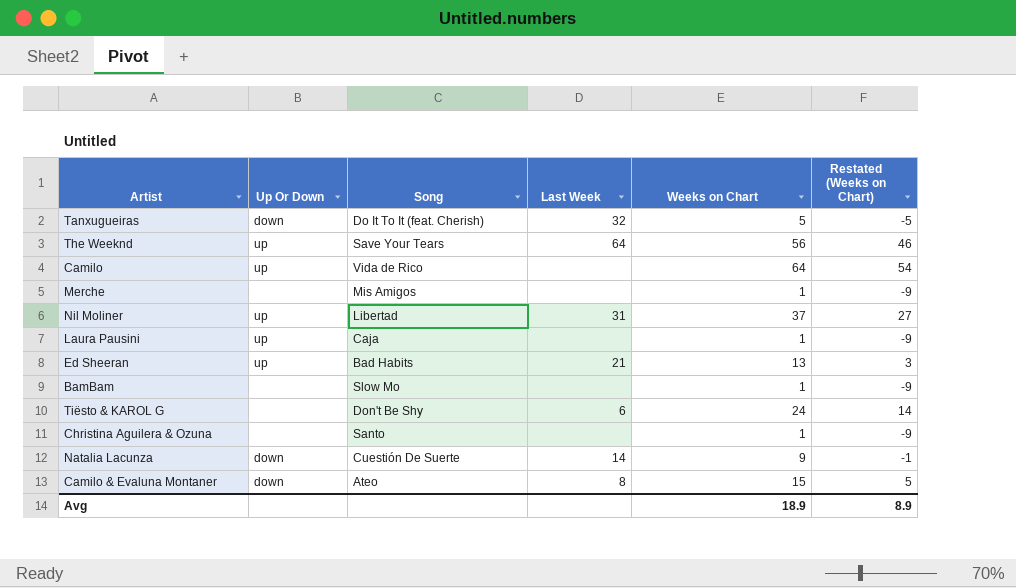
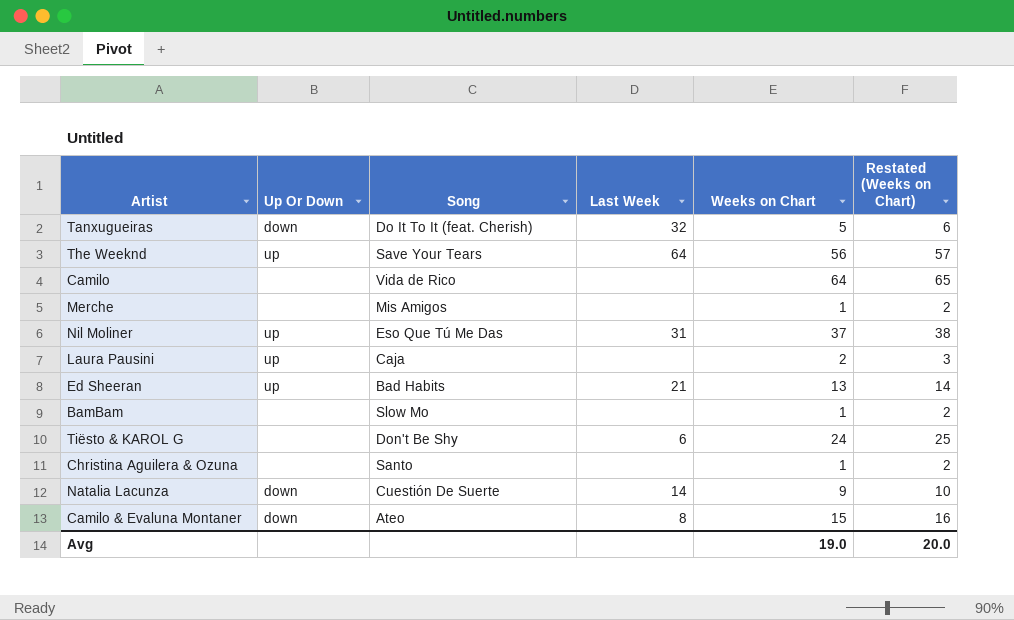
column Restated (Weeks on Chart) | formula: [Weeks on Chart] - 10 -> [Weeks on Chart] + 1
Camilo | Up Or Down: up -> none
Nil Moliner | Song: Libertad -> Eso Que Tú Me Das
Laura Pausini | Weeks on Chart: 1 -> 2
Avg | Weeks on Chart: 18.9 -> 19.0
Avg | Restated (Weeks on Chart): 8.9 -> 20.0

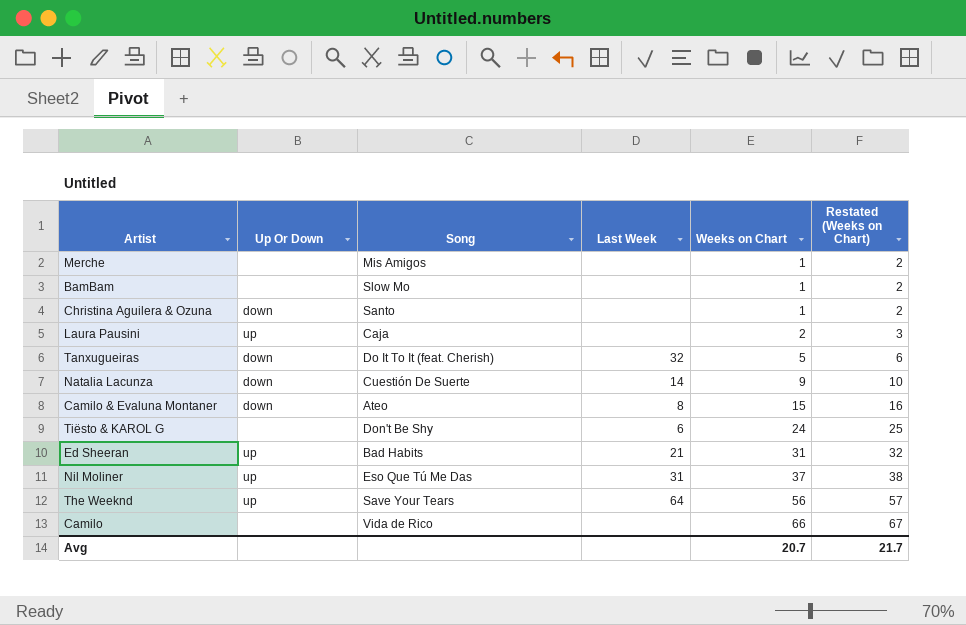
row order: none -> Weeks on Chart ascending
Christina Aguilera & Ozuna | Up Or Down: none -> down
Ed Sheeran | Weeks on Chart: 13 -> 31
Ed Sheeran | Restated (Weeks on Chart): 14 -> 32
Camilo | Weeks on Chart: 64 -> 66
Camilo | Restated (Weeks on Chart): 65 -> 67
Avg | Weeks on Chart: 19.0 -> 20.7
Avg | Restated (Weeks on Chart): 20.0 -> 21.7

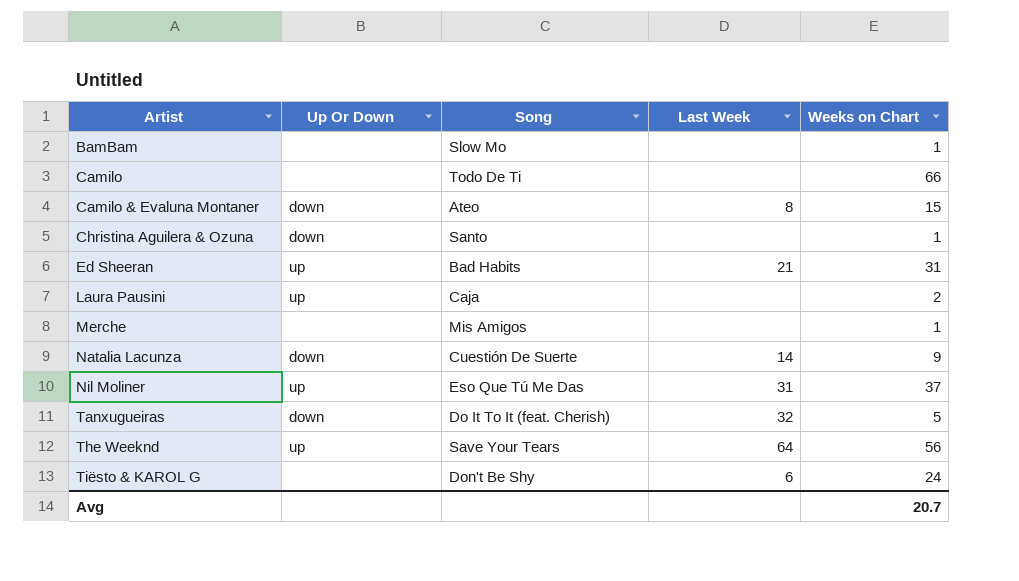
row order: Weeks on Chart ascending -> Artist ascending
column Restated (Weeks on Chart) | formula: [Weeks on Chart] + 1 -> none
Camilo | Song: Vida de Rico -> Todo De Ti

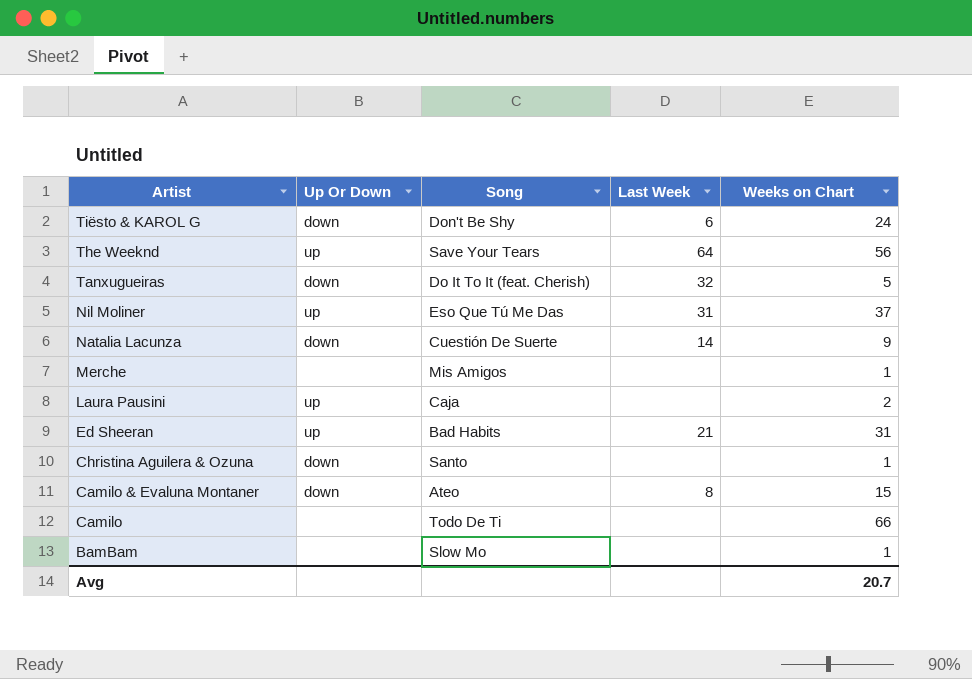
row order: Artist ascending -> Artist descending
Tiësto & KAROL G | Up Or Down: none -> down

